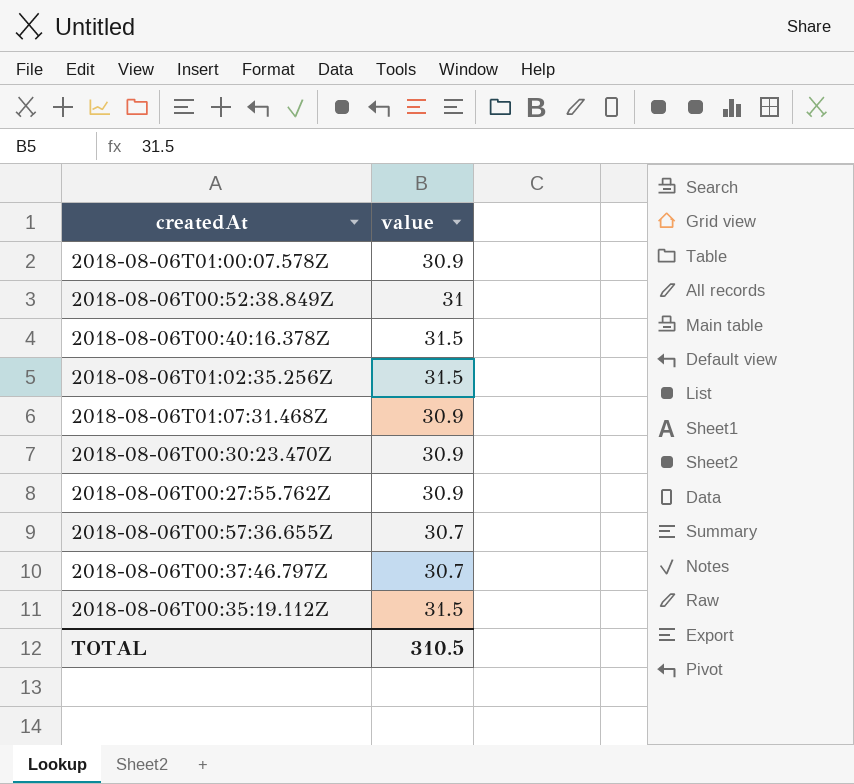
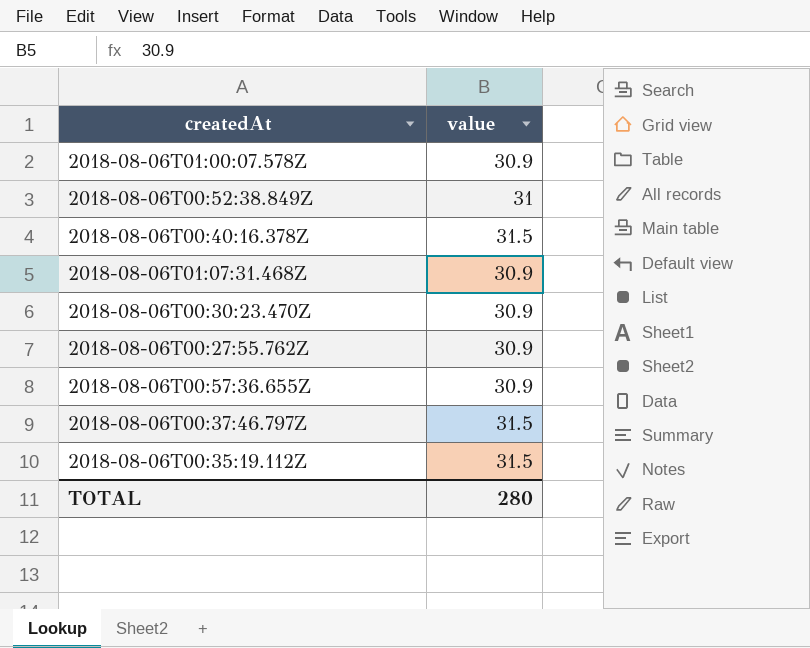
row 2018-08-06T01:02:35.256Z: 31.5 -> none
2018-08-06T00:57:36.655Z | value: 30.7 -> 30.9
2018-08-06T00:37:46.797Z | value: 30.7 -> 31.5
TOTAL | value: 310.5 -> 280

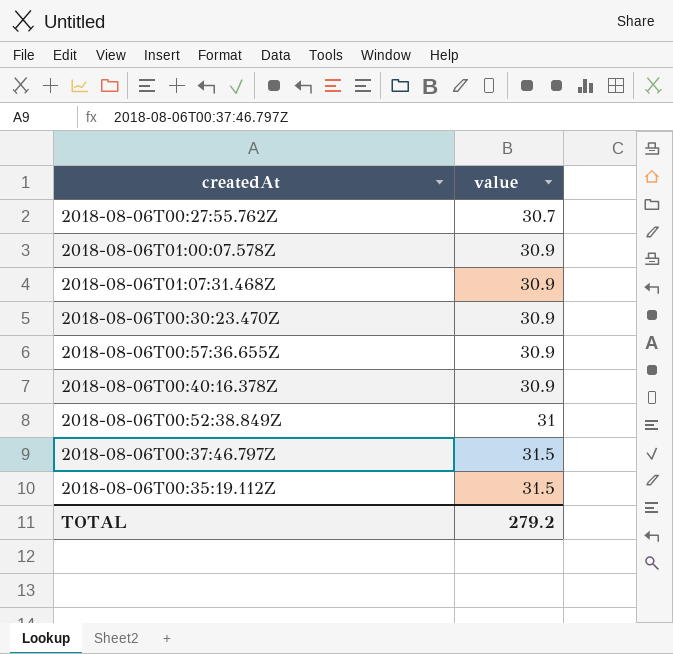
row order: none -> value ascending
2018-08-06T00:27:55.762Z | value: 30.9 -> 30.7
2018-08-06T00:40:16.378Z | value: 31.5 -> 30.9
TOTAL | value: 280 -> 279.2

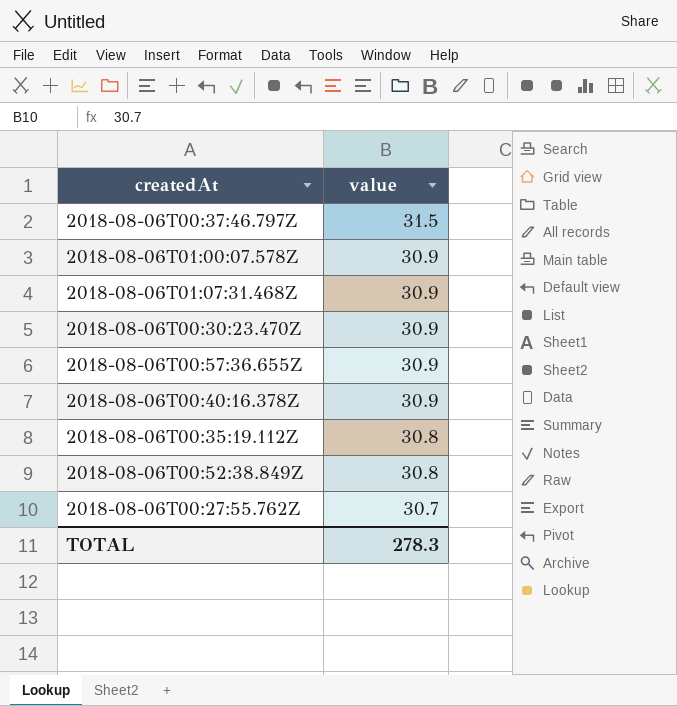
row order: value ascending -> value descending
2018-08-06T00:35:19.112Z | value: 31.5 -> 30.8
2018-08-06T00:52:38.849Z | value: 31 -> 30.8
TOTAL | value: 279.2 -> 278.3

